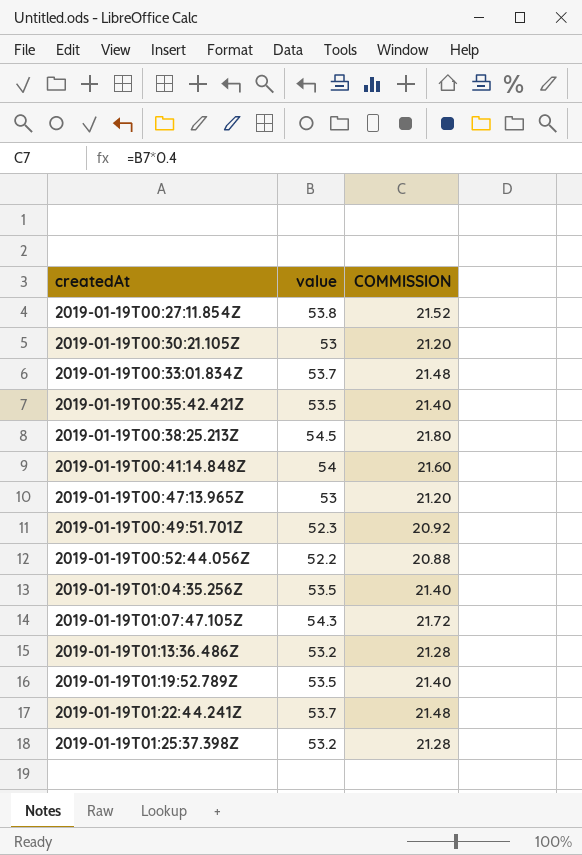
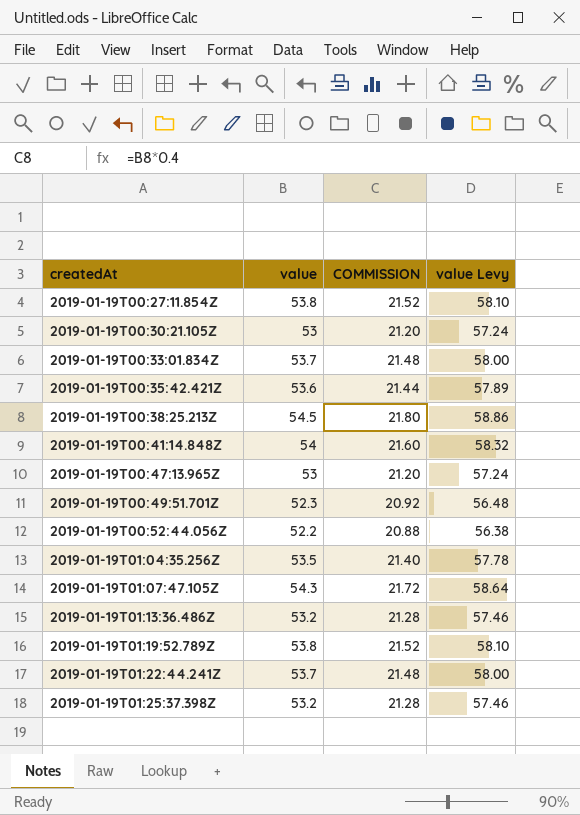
column value Levy | formula: none -> [value] * 1.08
2019-01-19T00:35:42.421Z | value: 53.5 -> 53.6
2019-01-19T00:35:42.421Z | COMMISSION: 21.40 -> 21.44
2019-01-19T01:19:52.789Z | value: 53.5 -> 53.8
2019-01-19T01:19:52.789Z | COMMISSION: 21.40 -> 21.52

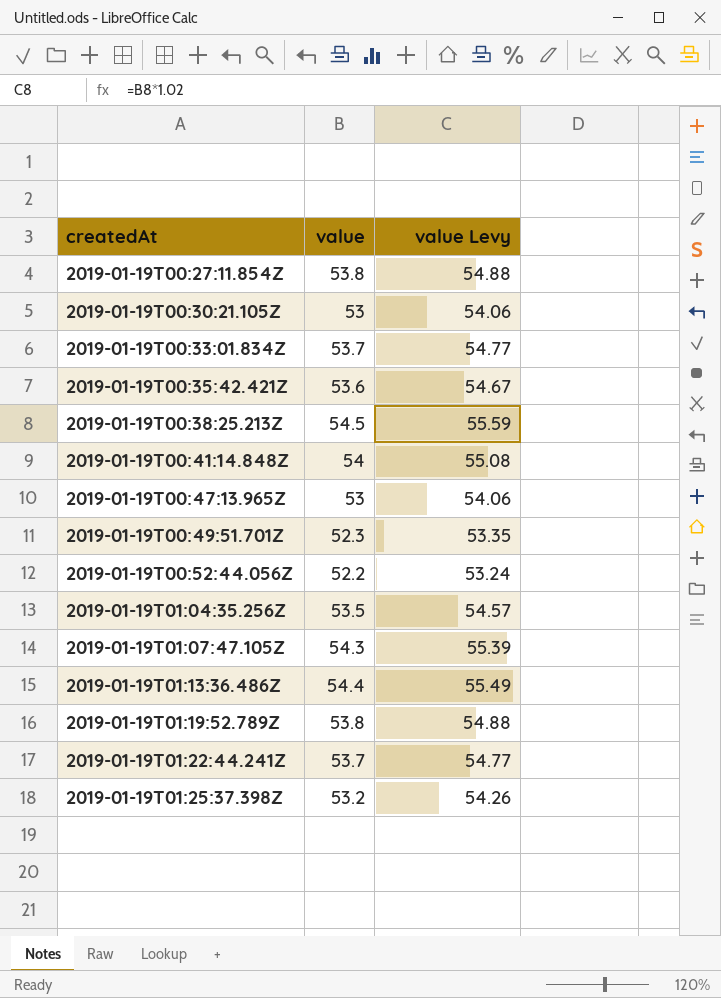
column COMMISSION | formula: [value] * 0.4 -> none
column value Levy | formula: [value] * 1.08 -> [value] * 1.02
2019-01-19T01:13:36.486Z | value: 53.2 -> 54.4

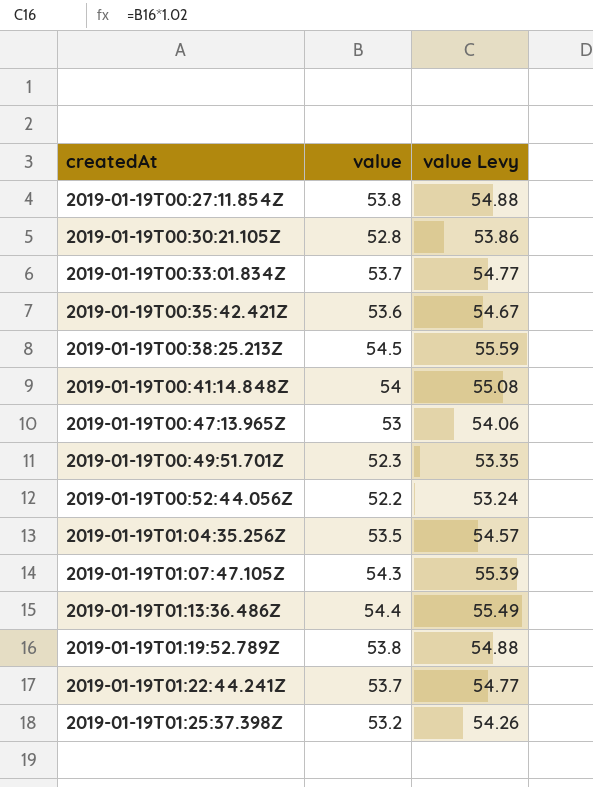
2019-01-19T00:30:21.105Z | value: 53 -> 52.8
2019-01-19T00:30:21.105Z | value Levy: 54.06 -> 53.86

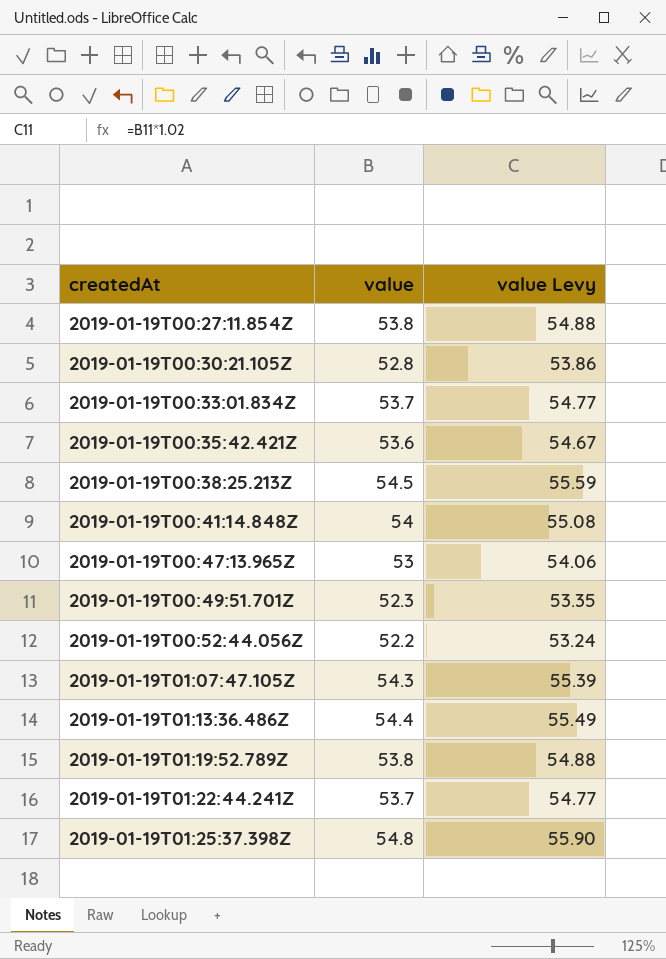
row 2019-01-19T01:04:35.256Z: 53.5 | 54.57 -> none
2019-01-19T01:25:37.398Z | value: 53.2 -> 54.8
2019-01-19T01:25:37.398Z | value Levy: 54.26 -> 55.90

